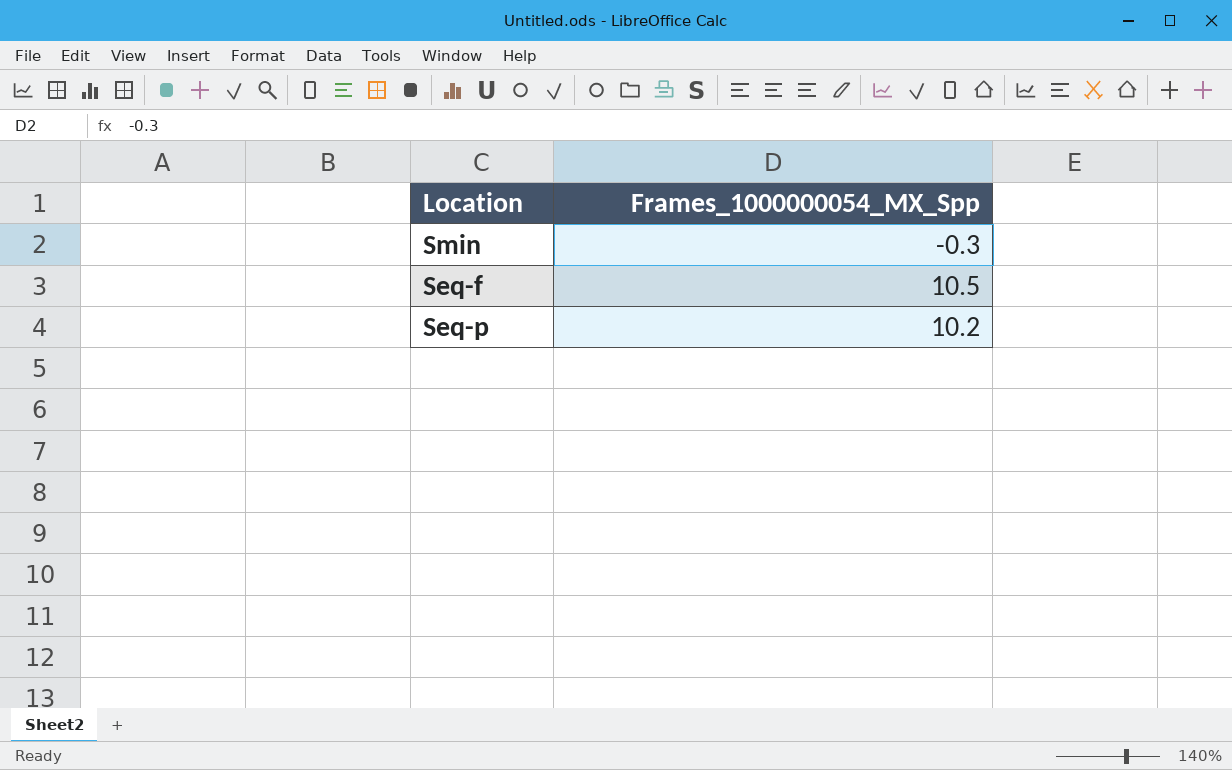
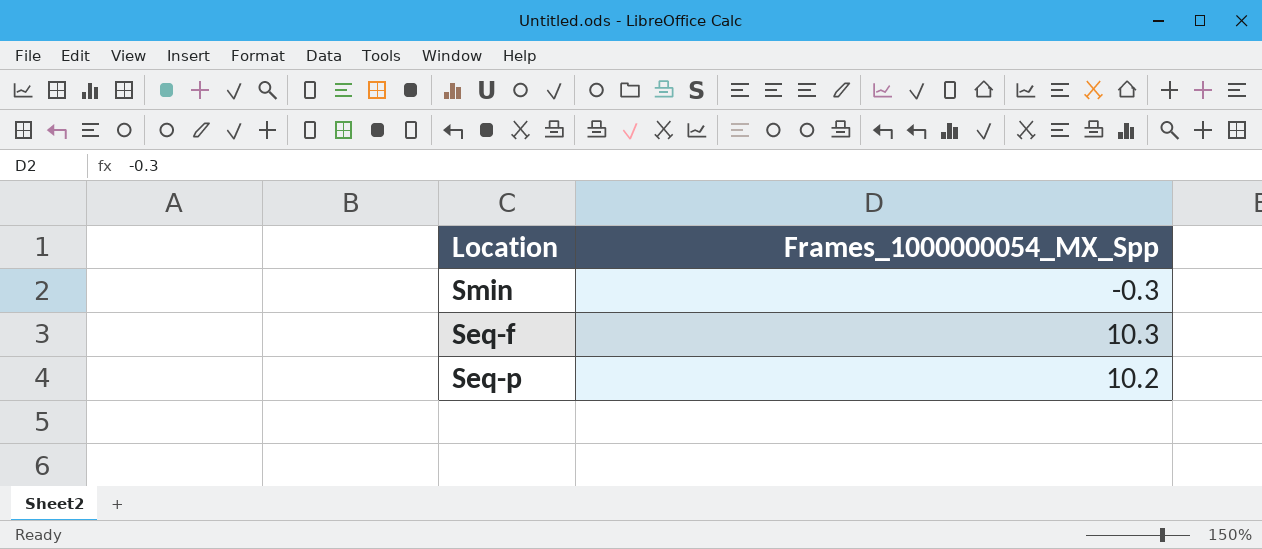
Seq-f | Frames_1000000054_MX_Spp: 10.5 -> 10.3

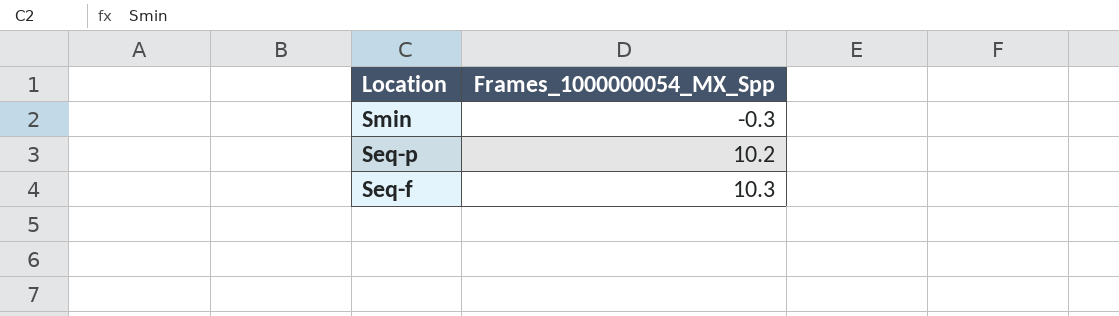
row order: none -> Location descending

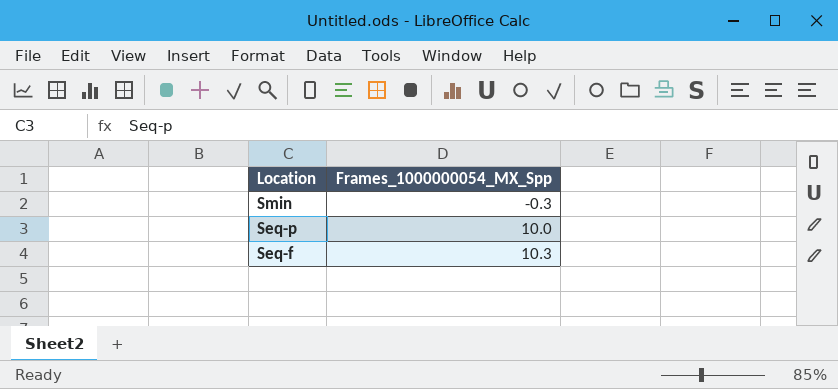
Seq-p | Frames_1000000054_MX_Spp: 10.2 -> 10.0

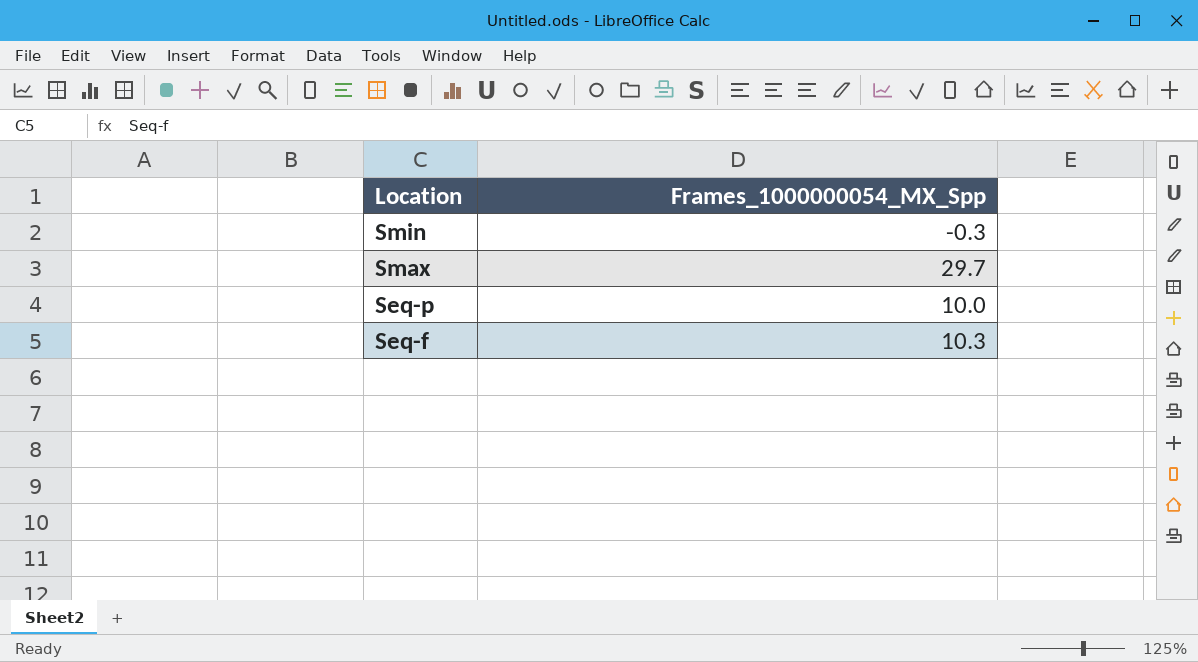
row Smax: none -> 29.7

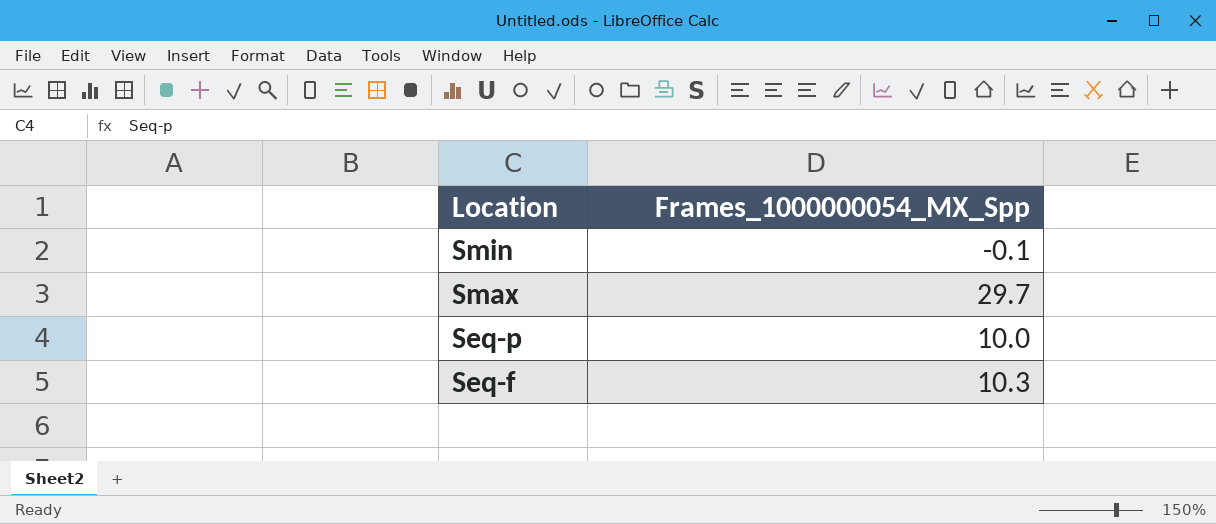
Smin | Frames_1000000054_MX_Spp: -0.3 -> -0.1

